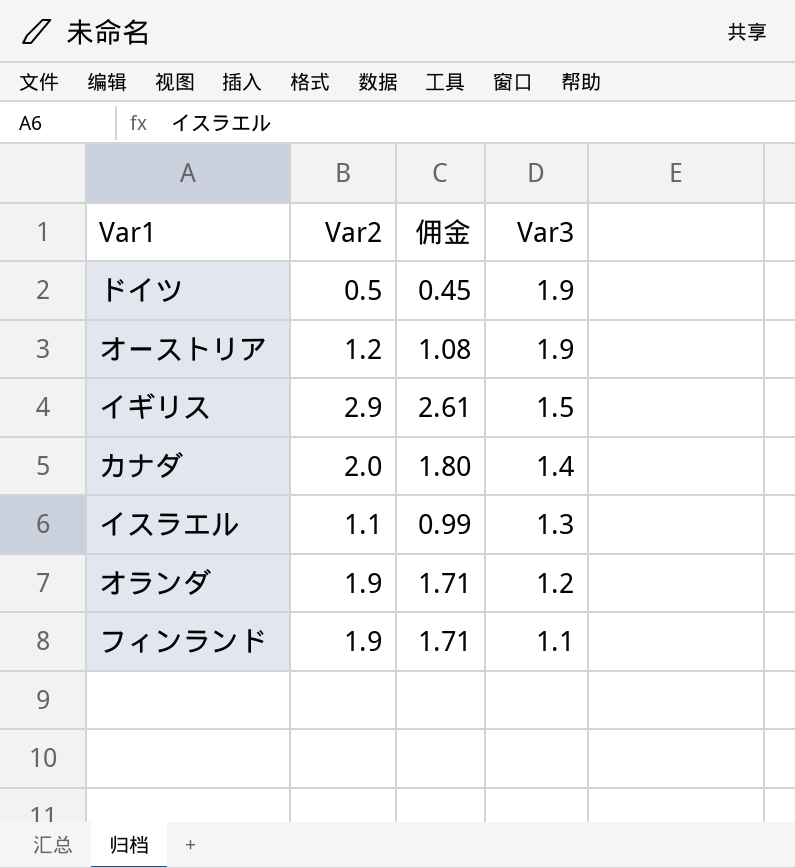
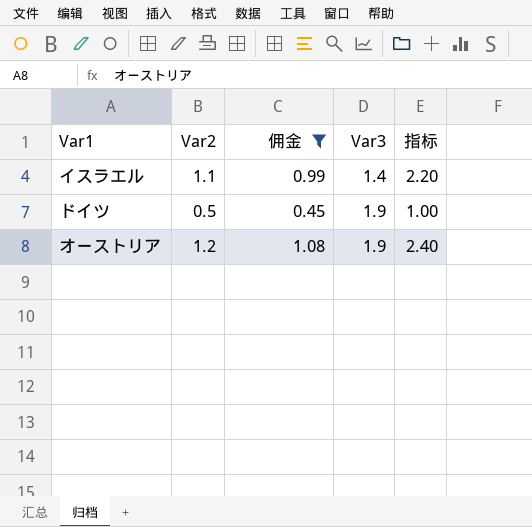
filter: none -> 佣金 <= 1.08
row order: Var3 descending -> Var3 ascending
column 指标 | formula: none -> [Var2] * 2
イスラエル | Var3: 1.3 -> 1.4

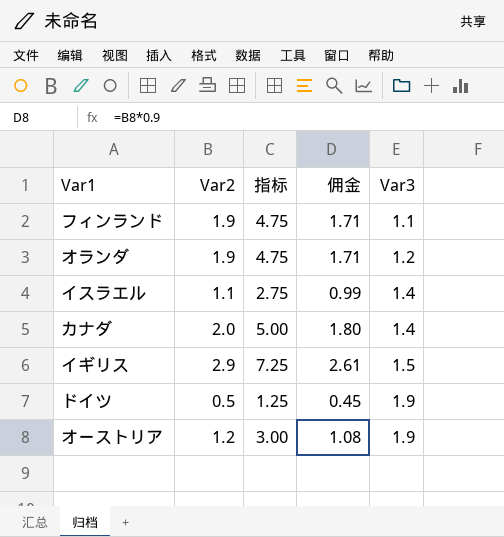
filter: 佣金 <= 1.08 -> none
column 指标 | formula: [Var2] * 2 -> [Var2] * 2.5
column 指标 | position: 5 -> 3

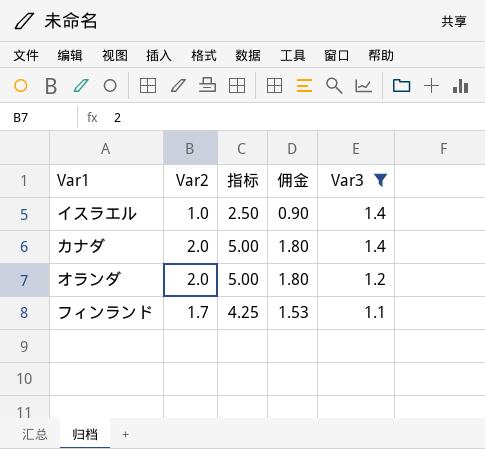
filter: none -> Var3 <= 1.4
row order: Var3 ascending -> Var3 descending
イスラエル | Var2: 1.1 -> 1.0
イスラエル | 指标: 2.75 -> 2.50
イスラエル | 佣金: 0.99 -> 0.90
オランダ | Var2: 1.9 -> 2.0
オランダ | 指标: 4.75 -> 5.00
オランダ | 佣金: 1.71 -> 1.80
フィンランド | Var2: 1.9 -> 1.7
フィンランド | 指标: 4.75 -> 4.25
フィンランド | 佣金: 1.71 -> 1.53

